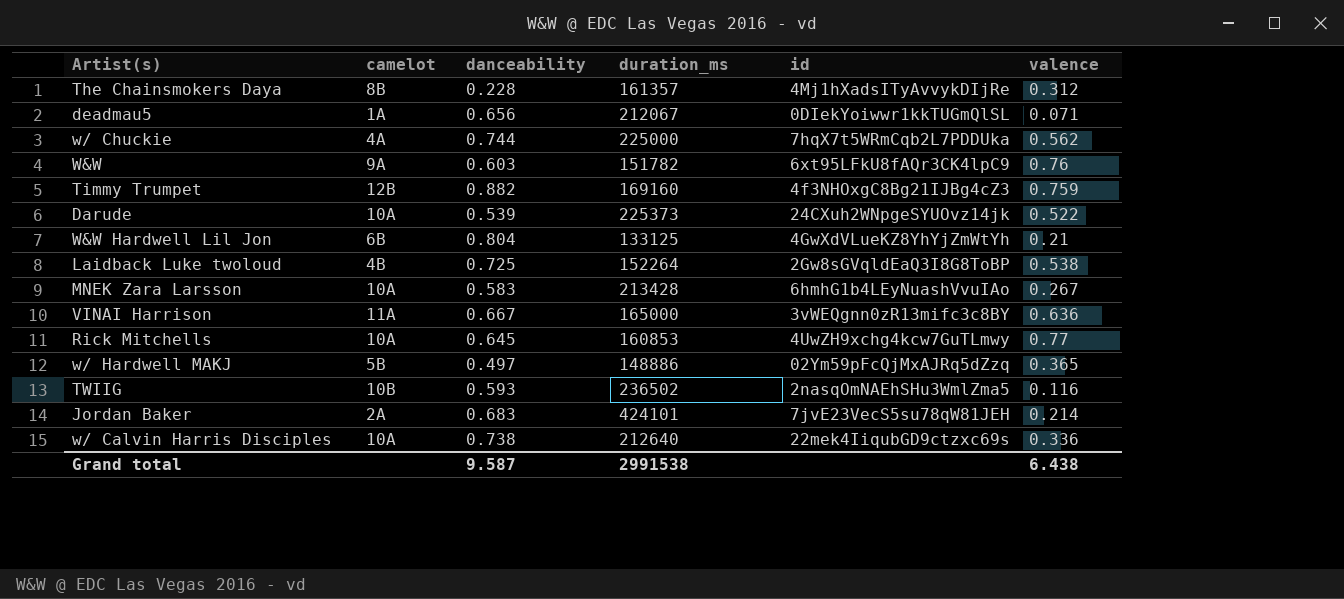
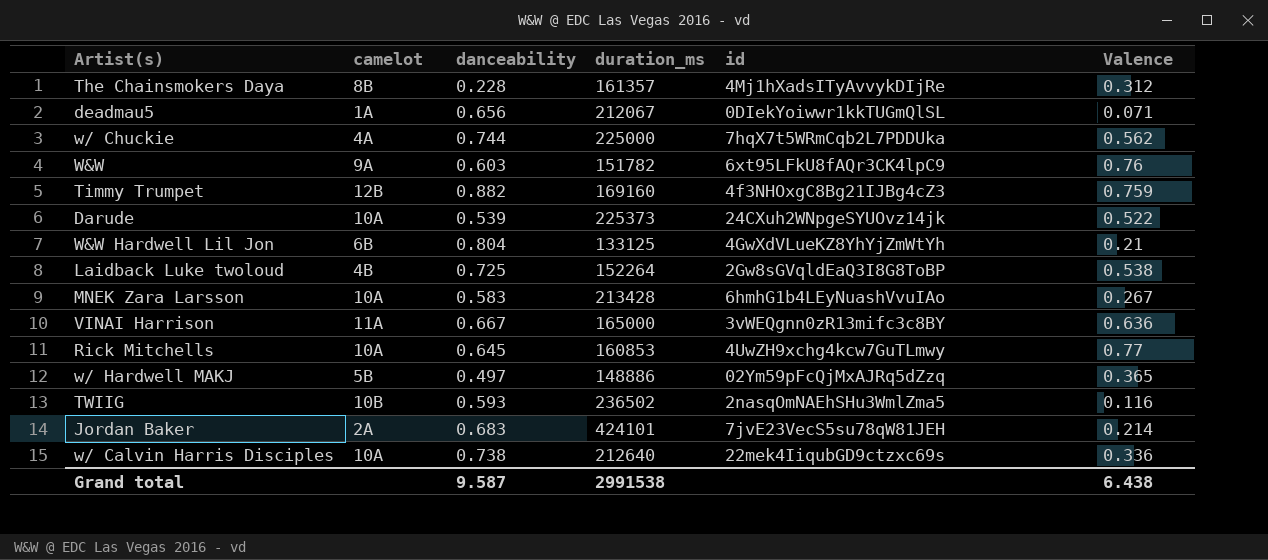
column name: valence -> Valence

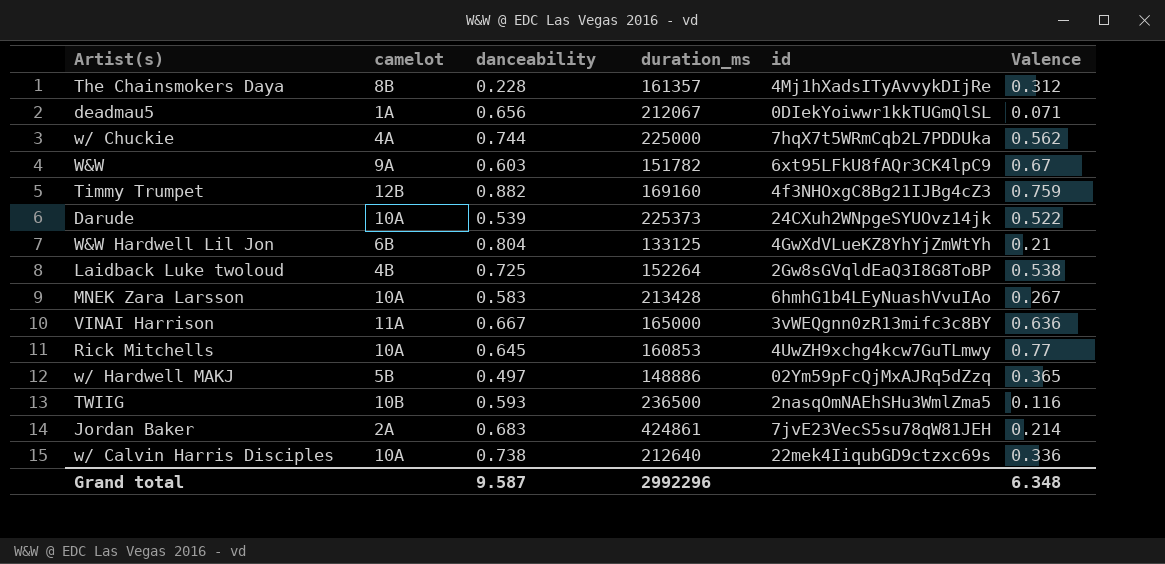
W&W | Valence: 0.76 -> 0.67
TWIIG | duration_ms: 236502 -> 236500
Jordan Baker | duration_ms: 424101 -> 424861
Grand total | duration_ms: 2991538 -> 2992296
Grand total | Valence: 6.438 -> 6.348

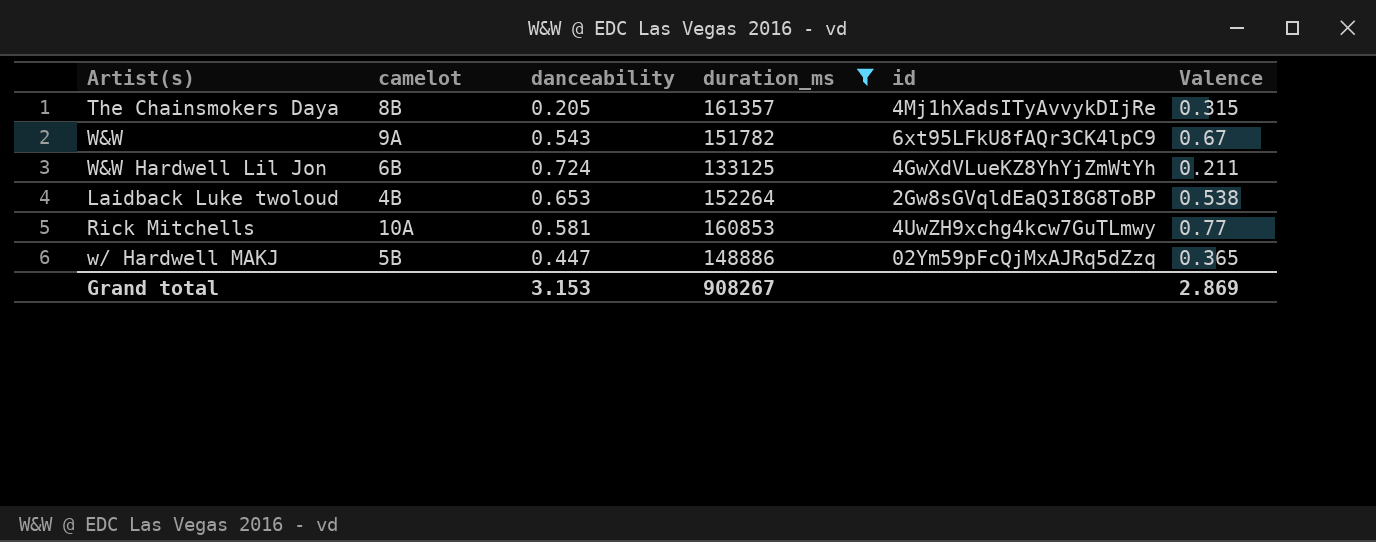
filter: none -> duration_ms <= 161357
The Chainsmokers Daya | danceability: 0.228 -> 0.205
The Chainsmokers Daya | Valence: 0.312 -> 0.315
W&W | danceability: 0.603 -> 0.543
W&W Hardwell Lil Jon | danceability: 0.804 -> 0.724
W&W Hardwell Lil Jon | Valence: 0.21 -> 0.211
Laidback Luke twoloud | danceability: 0.725 -> 0.653
Rick Mitchells | danceability: 0.645 -> 0.581
w/ Hardwell MAKJ | danceability: 0.497 -> 0.447
Grand total | danceability: 9.587 -> 3.153
Grand total | duration_ms: 2992296 -> 908267
Grand total | Valence: 6.348 -> 2.869

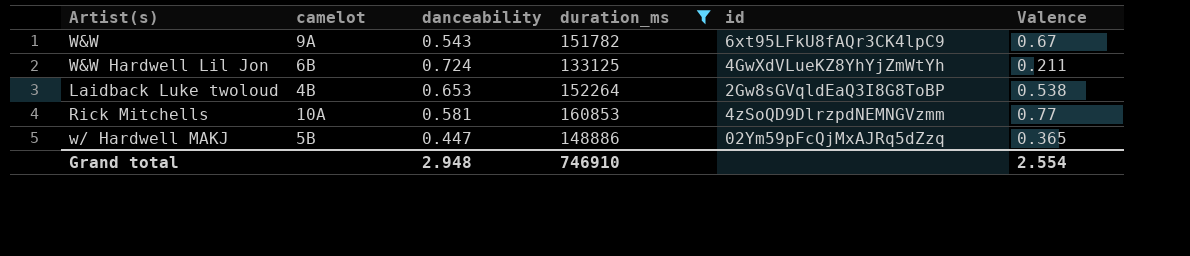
row The Chainsmokers Daya: 8B | 0.205 | 161357 | 4Mj1hXadsITyAvvykDIjRe | 0.315 -> none
Rick Mitchells | id: 4UwZH9xchg4kcw7GuTLmwy -> 4zSoQD9DlrzpdNEMNGVzmm
Grand total | danceability: 3.153 -> 2.948
Grand total | duration_ms: 908267 -> 746910
Grand total | Valence: 2.869 -> 2.554

